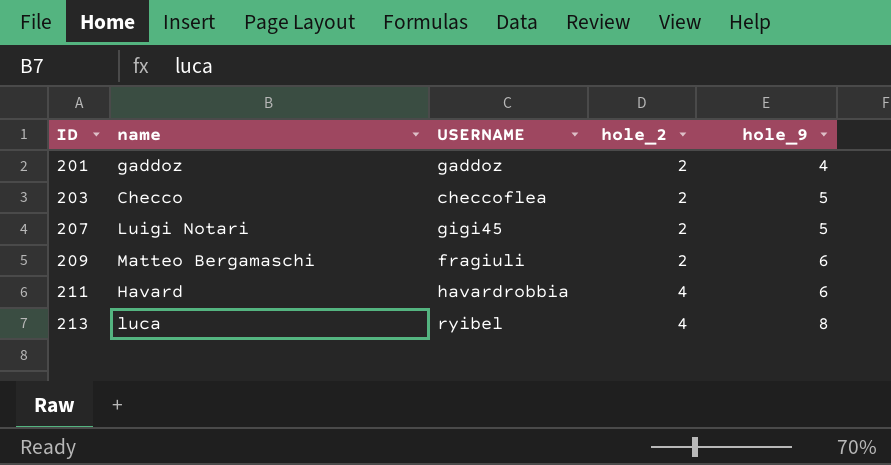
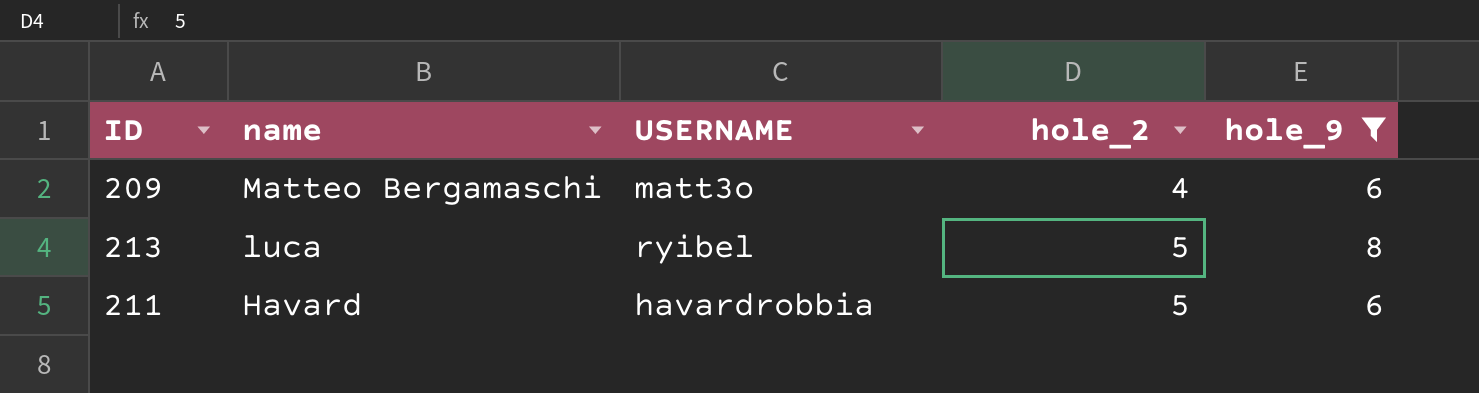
filter: none -> hole_9 >= 6
row order: ID ascending -> name descending
209 | USERNAME: fragiuli -> matt3o
209 | hole_2: 2 -> 4
213 | hole_2: 4 -> 5
211 | hole_2: 4 -> 5

